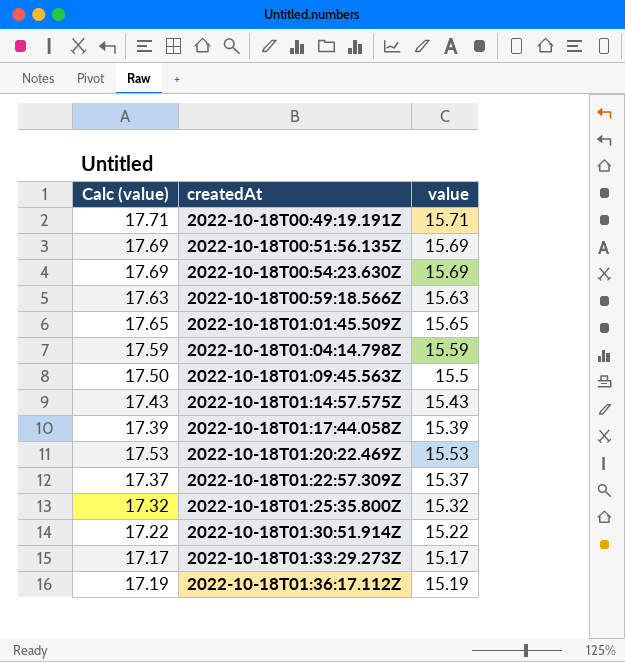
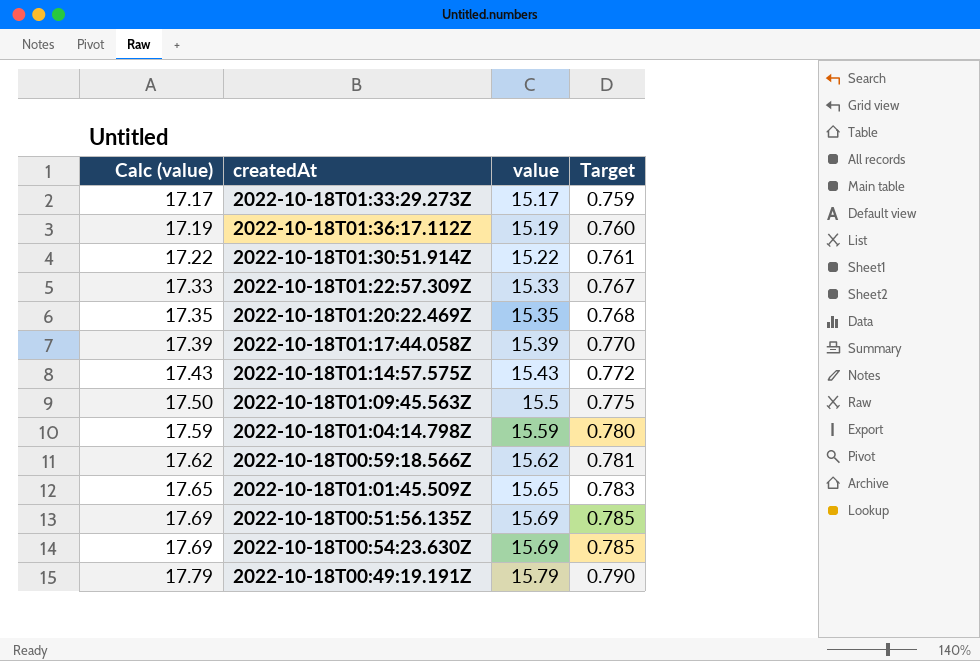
row order: createdAt ascending -> Calc (value) ascending
column Target | formula: none -> [value] * 0.05
row 2022-10-18T01:25:35.800Z: 17.32 | 15.32 -> none
2022-10-18T01:22:57.309Z | Calc (value): 17.37 -> 17.33
2022-10-18T01:22:57.309Z | value: 15.37 -> 15.33
2022-10-18T01:20:22.469Z | Calc (value): 17.53 -> 17.35
2022-10-18T01:20:22.469Z | value: 15.53 -> 15.35
2022-10-18T00:59:18.566Z | Calc (value): 17.63 -> 17.62
2022-10-18T00:59:18.566Z | value: 15.63 -> 15.62
2022-10-18T00:49:19.191Z | Calc (value): 17.71 -> 17.79
2022-10-18T00:49:19.191Z | value: 15.71 -> 15.79

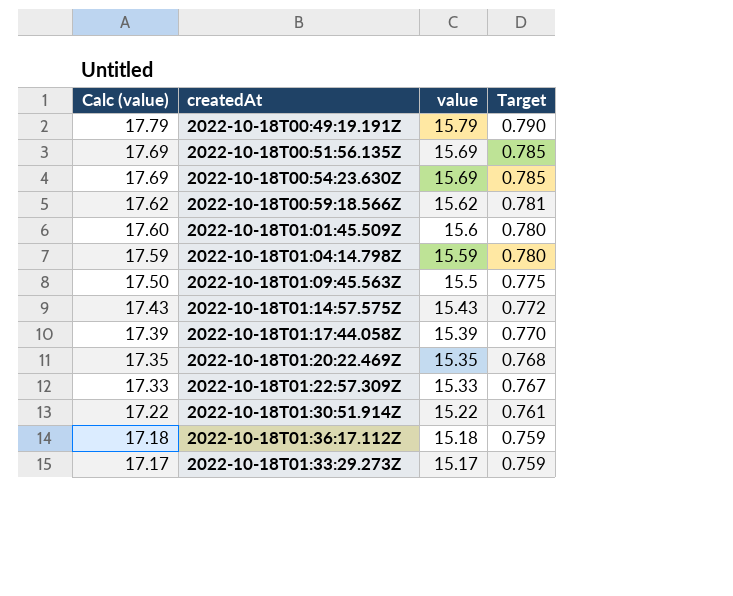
row order: Calc (value) ascending -> Calc (value) descending
2022-10-18T01:01:45.509Z | Calc (value): 17.65 -> 17.60
2022-10-18T01:01:45.509Z | value: 15.65 -> 15.6
2022-10-18T01:01:45.509Z | Target: 0.783 -> 0.780
2022-10-18T01:36:17.112Z | Calc (value): 17.19 -> 17.18
2022-10-18T01:36:17.112Z | value: 15.19 -> 15.18
2022-10-18T01:36:17.112Z | Target: 0.760 -> 0.759

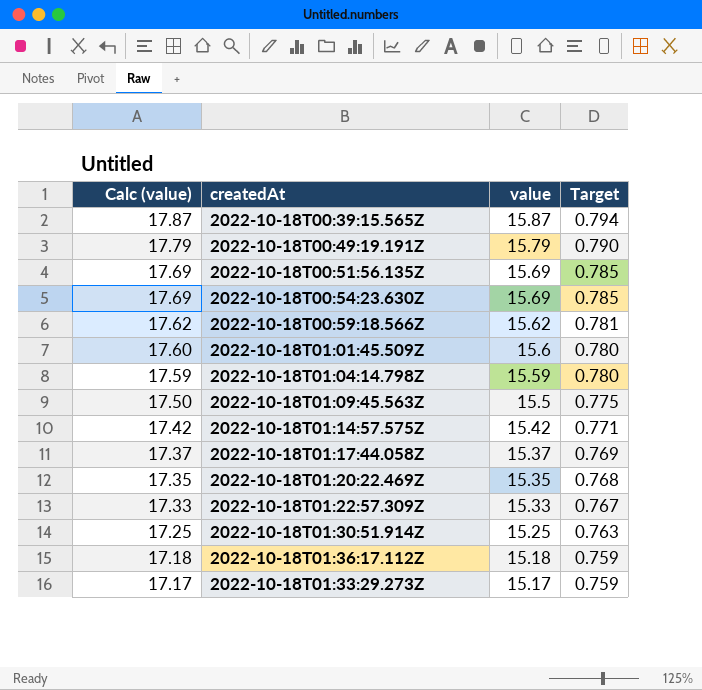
row 2022-10-18T00:39:15.565Z: none -> 17.87 | 15.87 | 0.794
2022-10-18T01:14:57.575Z | Calc (value): 17.43 -> 17.42
2022-10-18T01:14:57.575Z | value: 15.43 -> 15.42
2022-10-18T01:14:57.575Z | Target: 0.772 -> 0.771
2022-10-18T01:17:44.058Z | Calc (value): 17.39 -> 17.37
2022-10-18T01:17:44.058Z | value: 15.39 -> 15.37
2022-10-18T01:17:44.058Z | Target: 0.770 -> 0.769
2022-10-18T01:30:51.914Z | Calc (value): 17.22 -> 17.25
2022-10-18T01:30:51.914Z | value: 15.22 -> 15.25
2022-10-18T01:30:51.914Z | Target: 0.761 -> 0.763

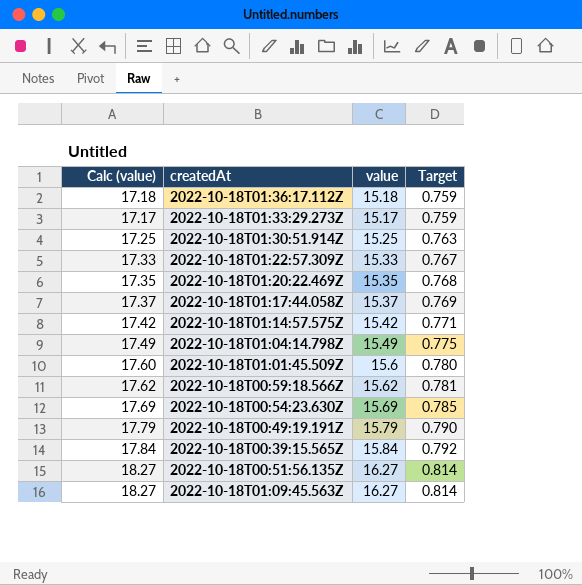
row order: Calc (value) descending -> Target ascending
2022-10-18T01:04:14.798Z | Calc (value): 17.59 -> 17.49
2022-10-18T01:04:14.798Z | value: 15.59 -> 15.49
2022-10-18T01:04:14.798Z | Target: 0.780 -> 0.775
2022-10-18T00:39:15.565Z | Calc (value): 17.87 -> 17.84
2022-10-18T00:39:15.565Z | value: 15.87 -> 15.84
2022-10-18T00:39:15.565Z | Target: 0.794 -> 0.792
2022-10-18T00:51:56.135Z | Calc (value): 17.69 -> 18.27
2022-10-18T00:51:56.135Z | value: 15.69 -> 16.27
2022-10-18T00:51:56.135Z | Target: 0.785 -> 0.814
2022-10-18T01:09:45.563Z | Calc (value): 17.50 -> 18.27
2022-10-18T01:09:45.563Z | value: 15.5 -> 16.27
2022-10-18T01:09:45.563Z | Target: 0.775 -> 0.814

